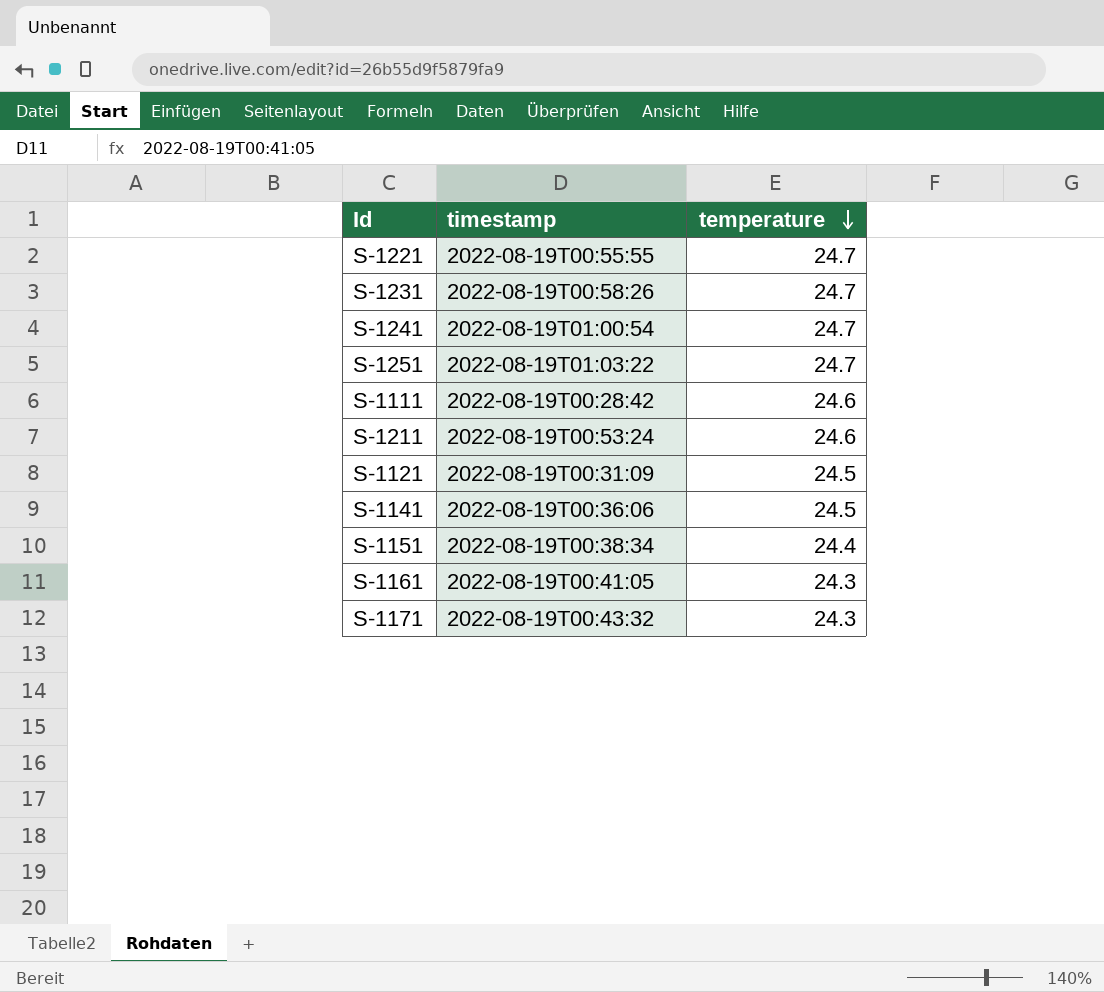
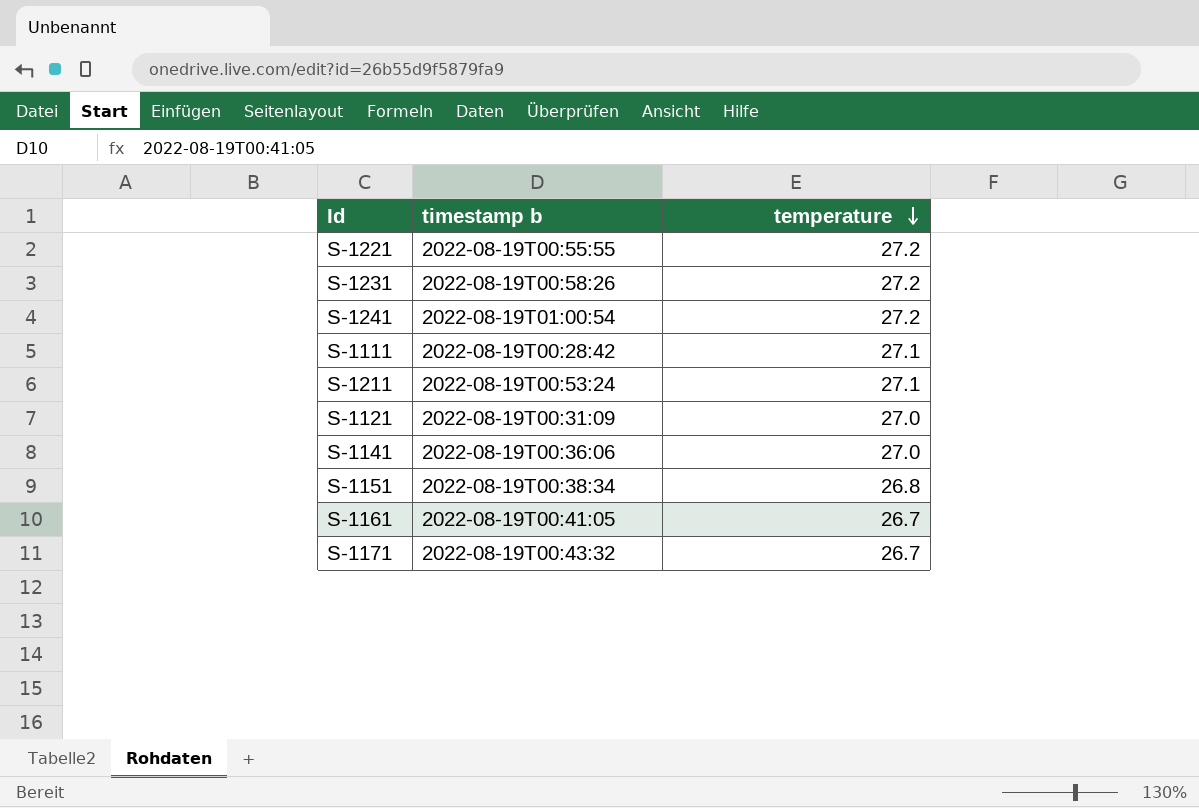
column name: timestamp -> timestamp b
row S-1251: 2022-08-19T01:03:22 | 24.7 -> none
S-1221 | temperature: 24.7 -> 27.2
S-1231 | temperature: 24.7 -> 27.2
S-1241 | temperature: 24.7 -> 27.2
S-1111 | temperature: 24.6 -> 27.1
S-1211 | temperature: 24.6 -> 27.1
S-1121 | temperature: 24.5 -> 27.0
S-1141 | temperature: 24.5 -> 27.0
S-1151 | temperature: 24.4 -> 26.8
S-1161 | temperature: 24.3 -> 26.7
S-1171 | temperature: 24.3 -> 26.7

